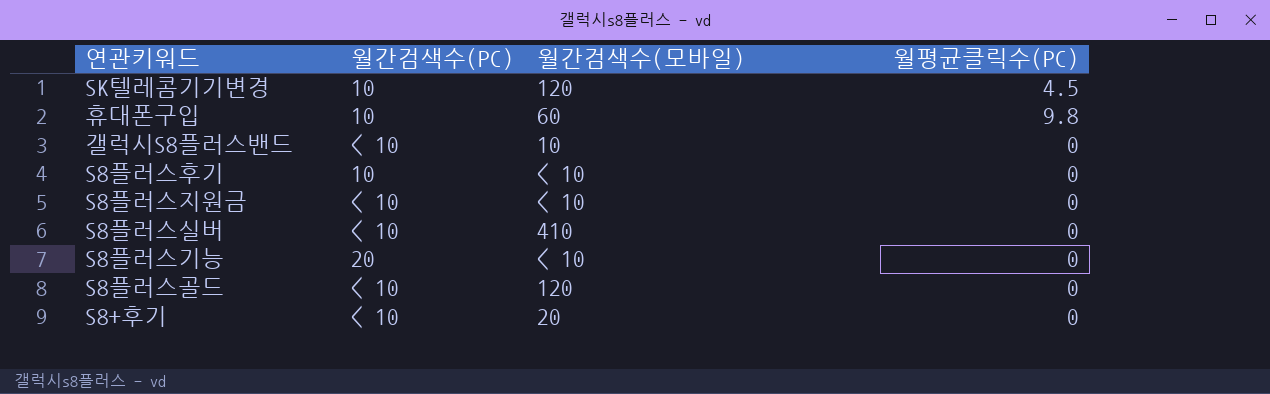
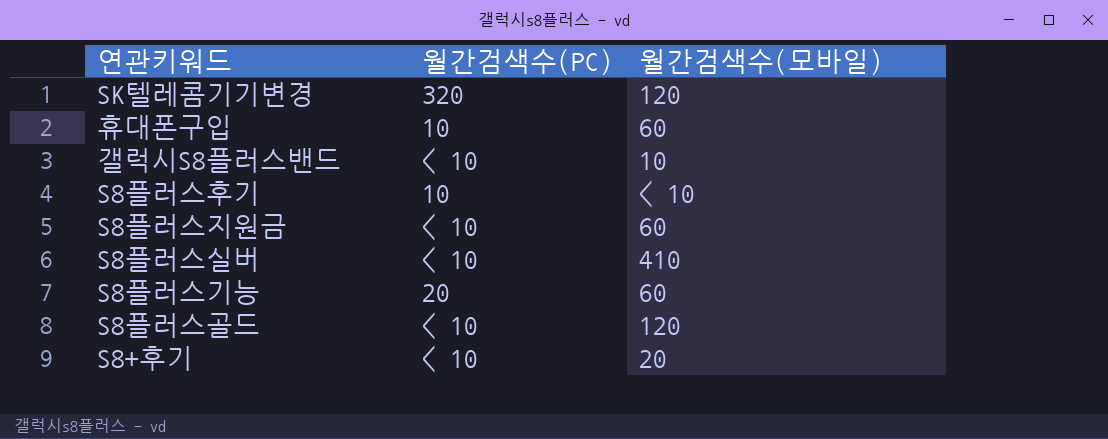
column 월평균클릭수(PC) | position: 4 -> none
SK텔레콤기기변경 | 월간검색수(PC): 10 -> 320
S8플러스지원금 | 월간검색수(모바일): < 10 -> 60
S8플러스기능 | 월간검색수(모바일): < 10 -> 60

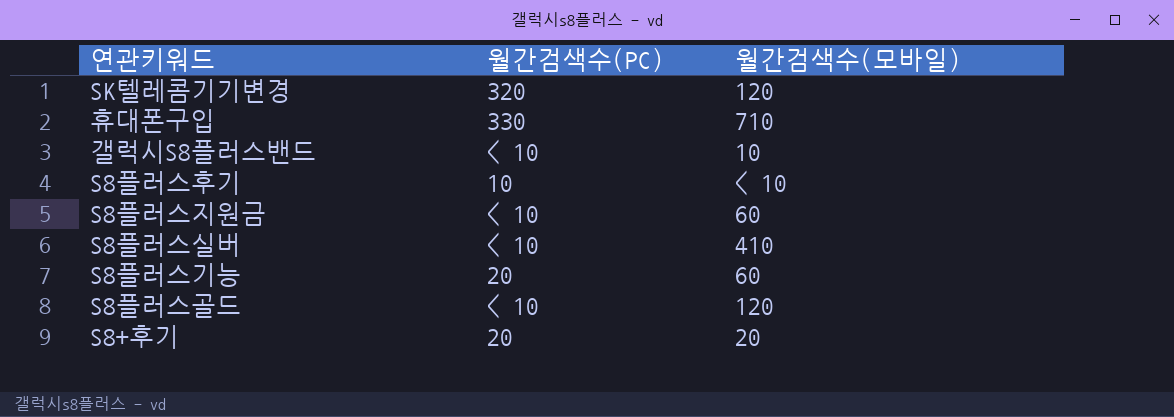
휴대폰구입 | 월간검색수(PC): 10 -> 330
휴대폰구입 | 월간검색수(모바일): 60 -> 710
S8+후기 | 월간검색수(PC): < 10 -> 20

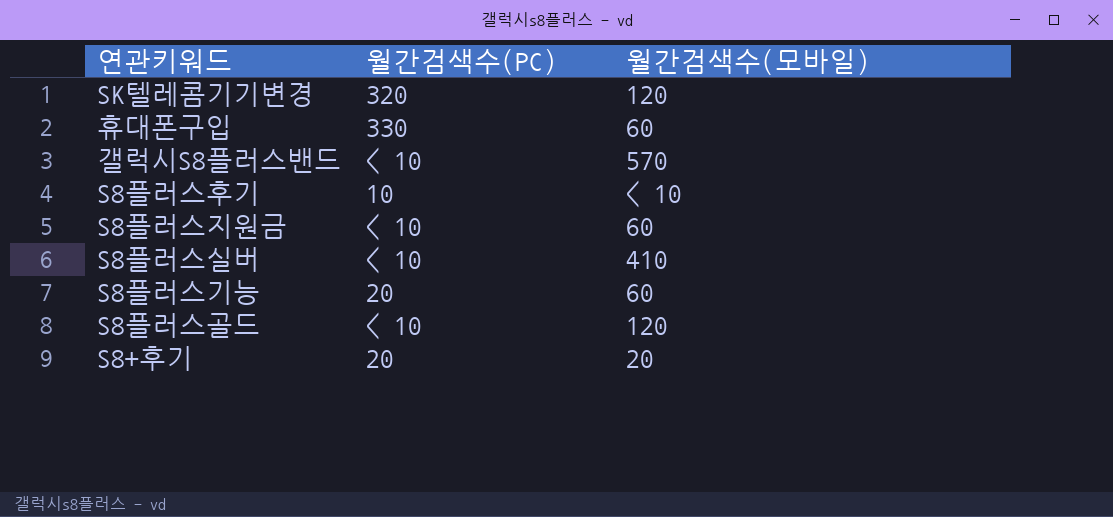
휴대폰구입 | 월간검색수(모바일): 710 -> 60
갤럭시S8플러스밴드 | 월간검색수(모바일): 10 -> 570

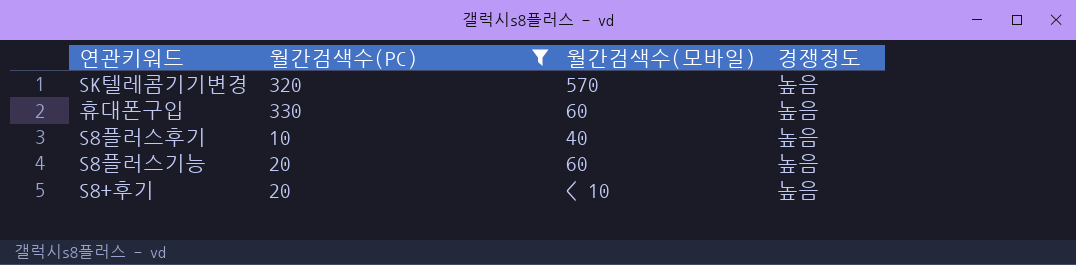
filter: none -> 월간검색수(PC) != < 10
column 경쟁정도 | position: none -> 4
SK텔레콤기기변경 | 월간검색수(모바일): 120 -> 570
S8플러스후기 | 월간검색수(모바일): < 10 -> 40
S8+후기 | 월간검색수(모바일): 20 -> < 10

